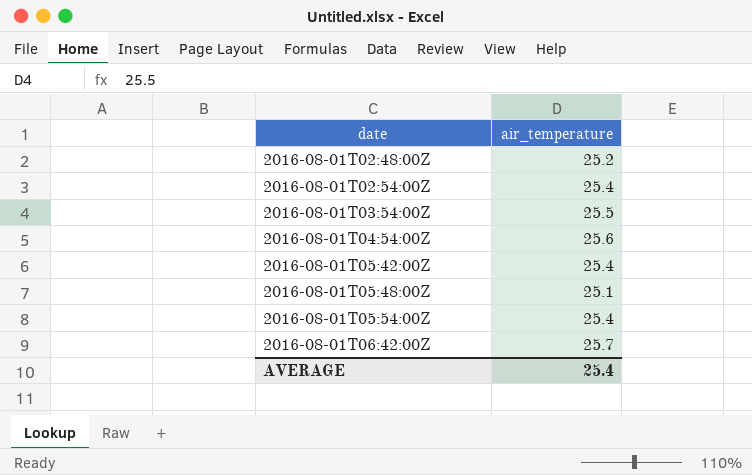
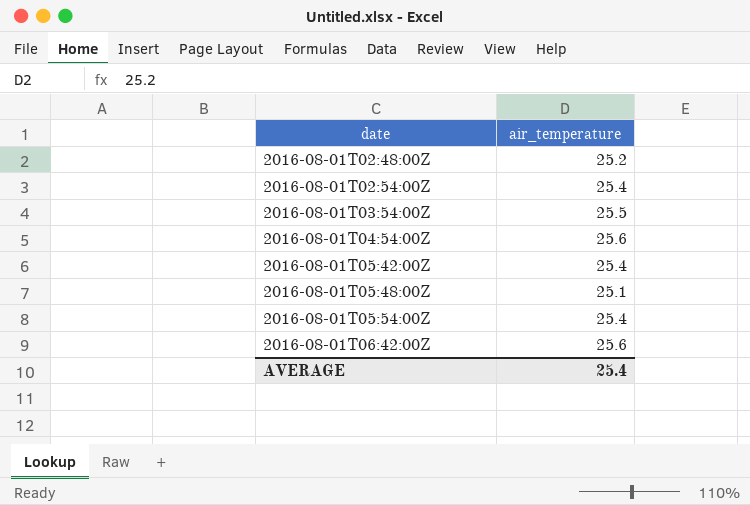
2016-08-01T06:42:00Z | air_temperature: 25.7 -> 25.6

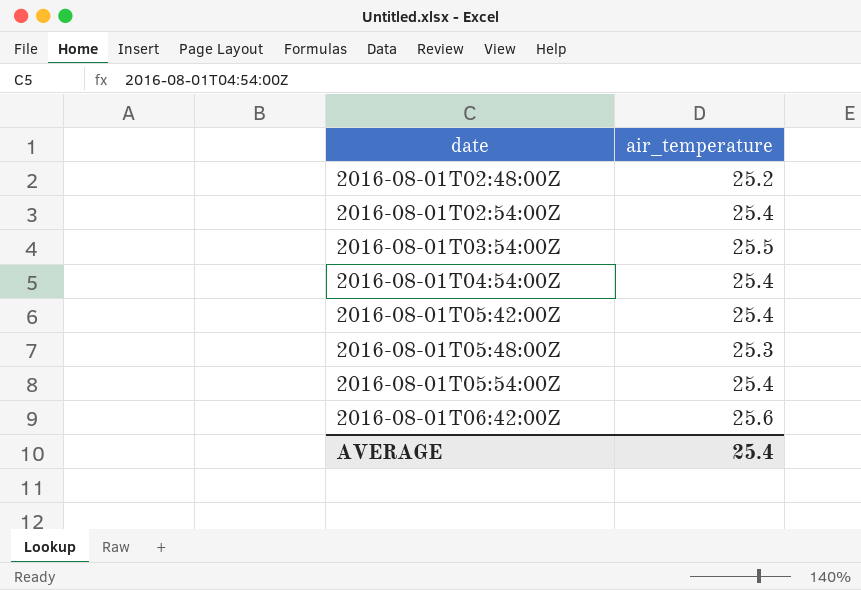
2016-08-01T04:54:00Z | air_temperature: 25.6 -> 25.4
2016-08-01T05:48:00Z | air_temperature: 25.1 -> 25.3

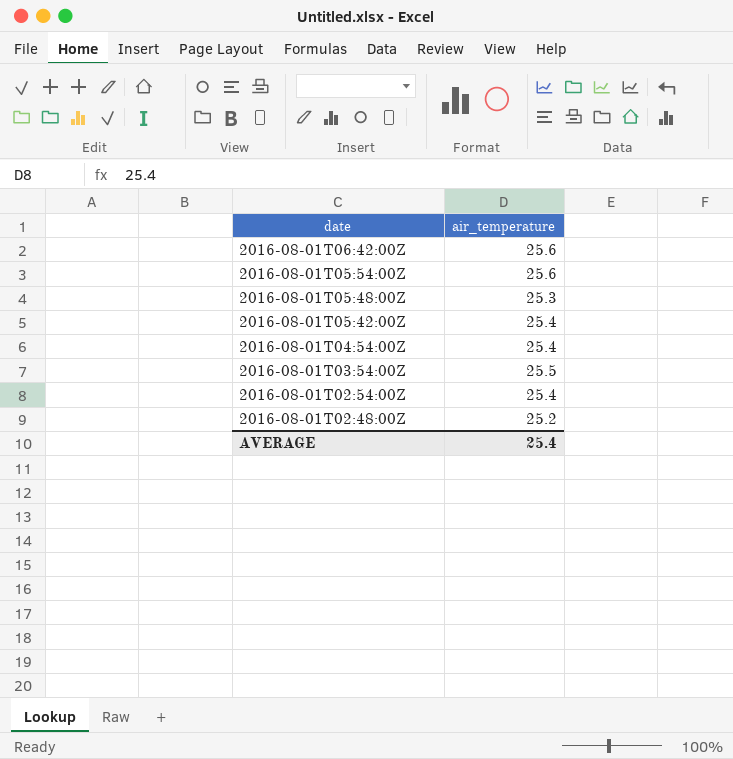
row order: date ascending -> date descending
2016-08-01T05:54:00Z | air_temperature: 25.4 -> 25.6

